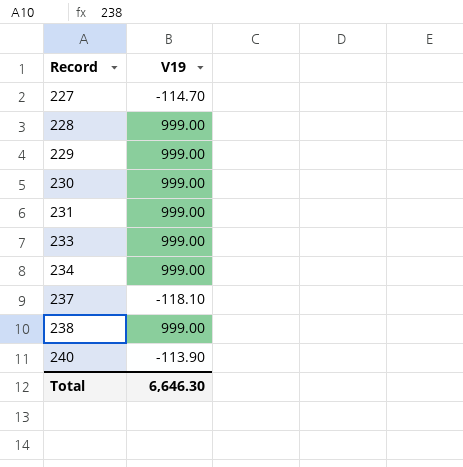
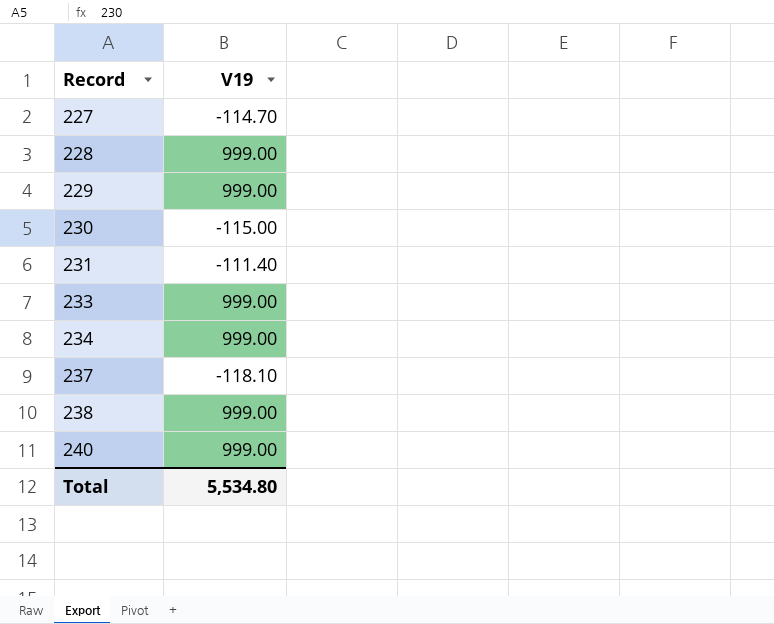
230 | V19: 999.00 -> -115.00
231 | V19: 999.00 -> -111.40
240 | V19: -113.90 -> 999.00
Total | V19: 6,646.30 -> 5,534.80

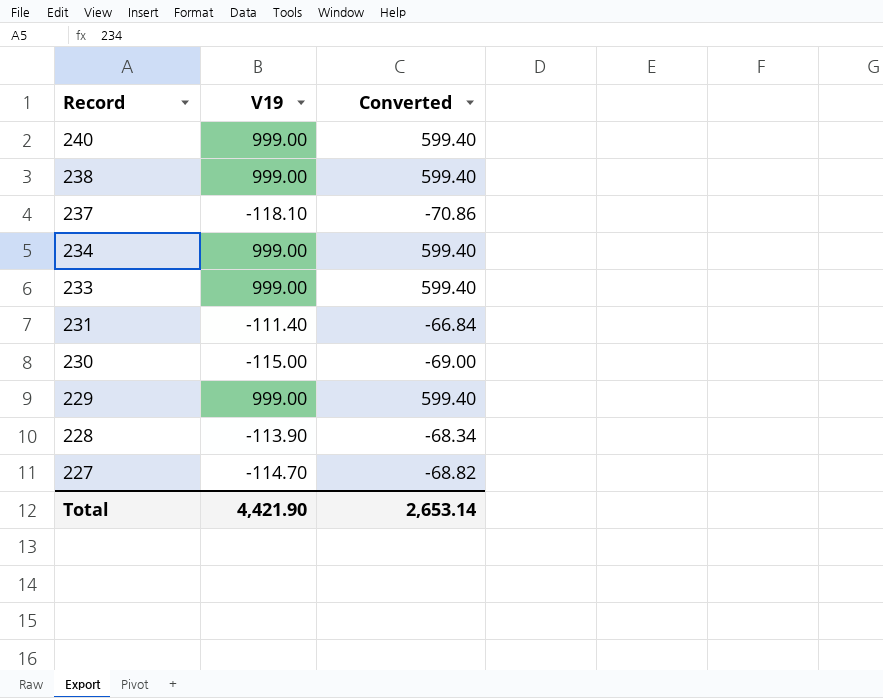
row order: Record ascending -> Record descending
column Converted | formula: none -> [V19] * 0.6
228 | V19: 999.00 -> -113.90
Total | V19: 5,534.80 -> 4,421.90

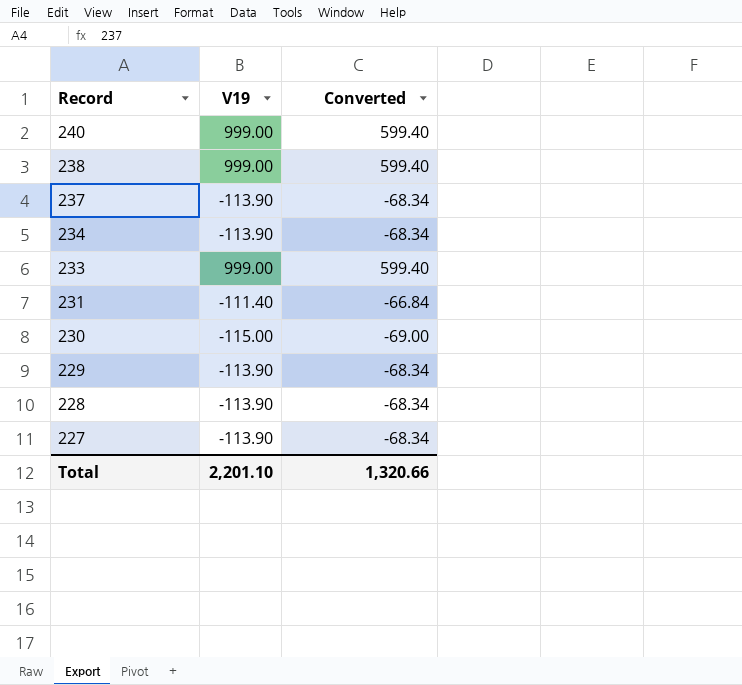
237 | V19: -118.10 -> -113.90
237 | Converted: -70.86 -> -68.34
234 | V19: 999.00 -> -113.90
234 | Converted: 599.40 -> -68.34
229 | V19: 999.00 -> -113.90
229 | Converted: 599.40 -> -68.34
227 | V19: -114.70 -> -113.90
227 | Converted: -68.82 -> -68.34
Total | V19: 4,421.90 -> 2,201.10
Total | Converted: 2,653.14 -> 1,320.66

